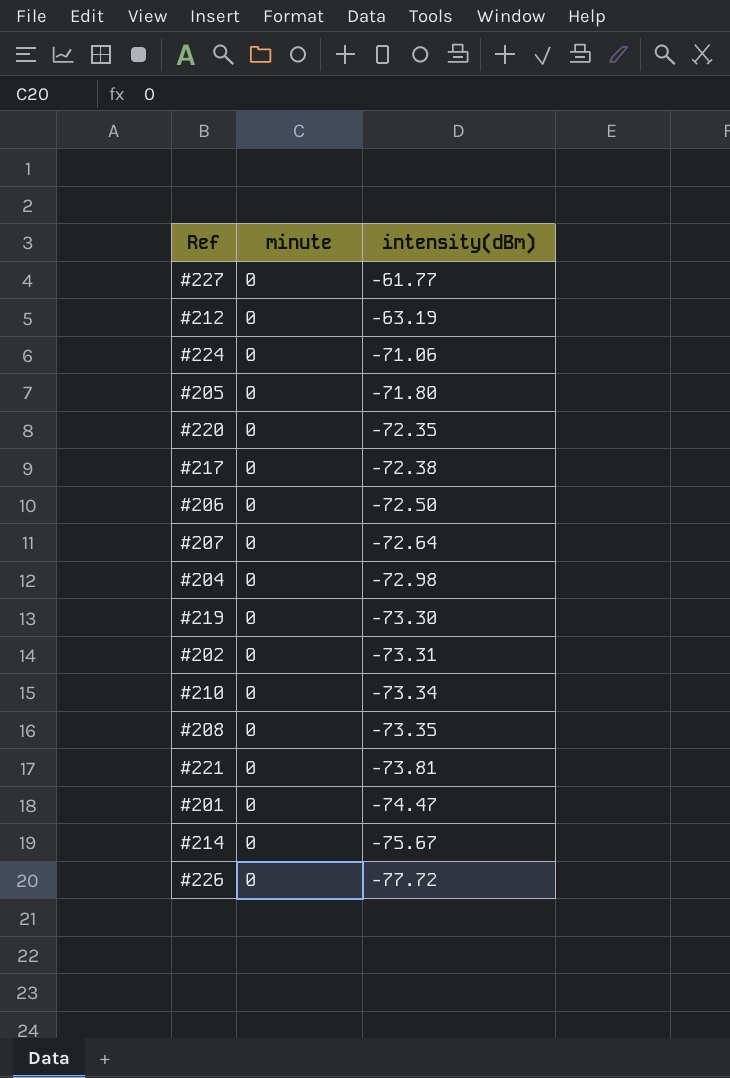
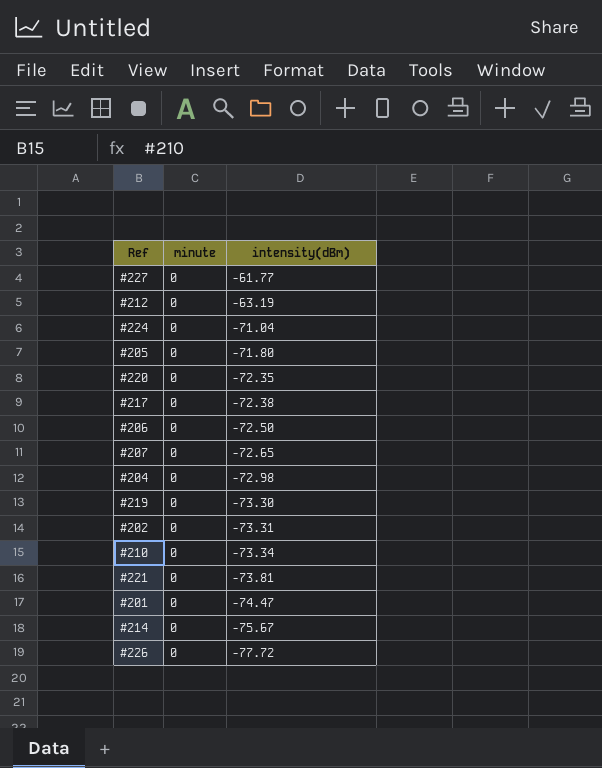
row #208: 0 | -73.35 -> none
#224 | intensity(dBm): -71.06 -> -71.04
#207 | intensity(dBm): -72.64 -> -72.65

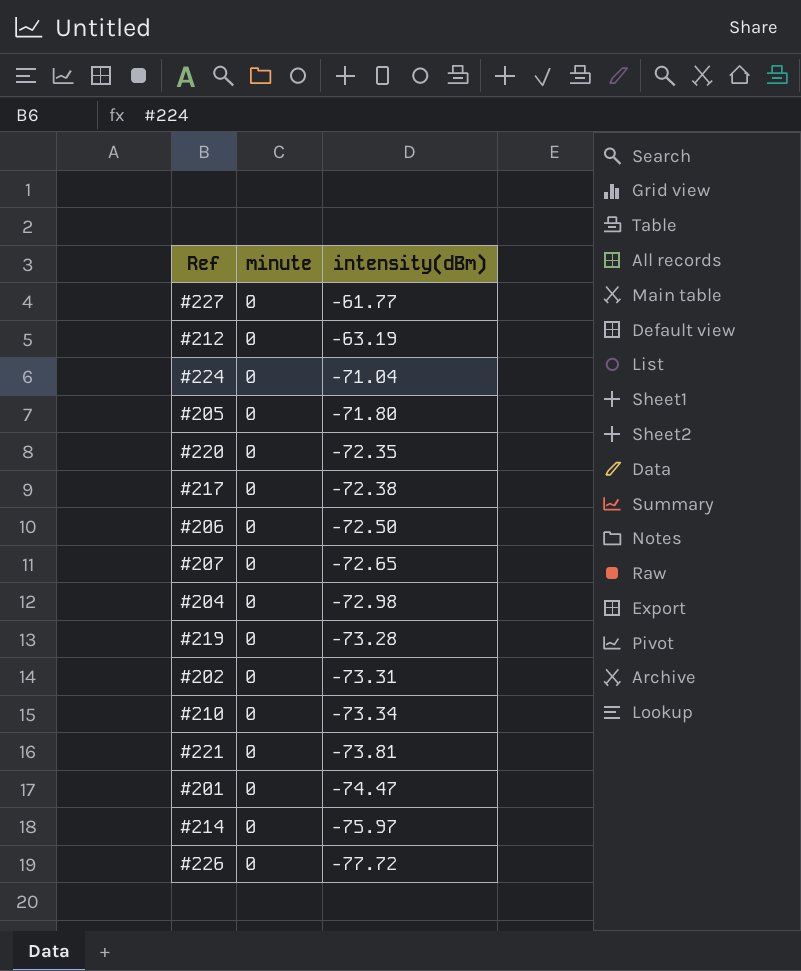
#219 | intensity(dBm): -73.30 -> -73.28
#214 | intensity(dBm): -75.67 -> -75.97

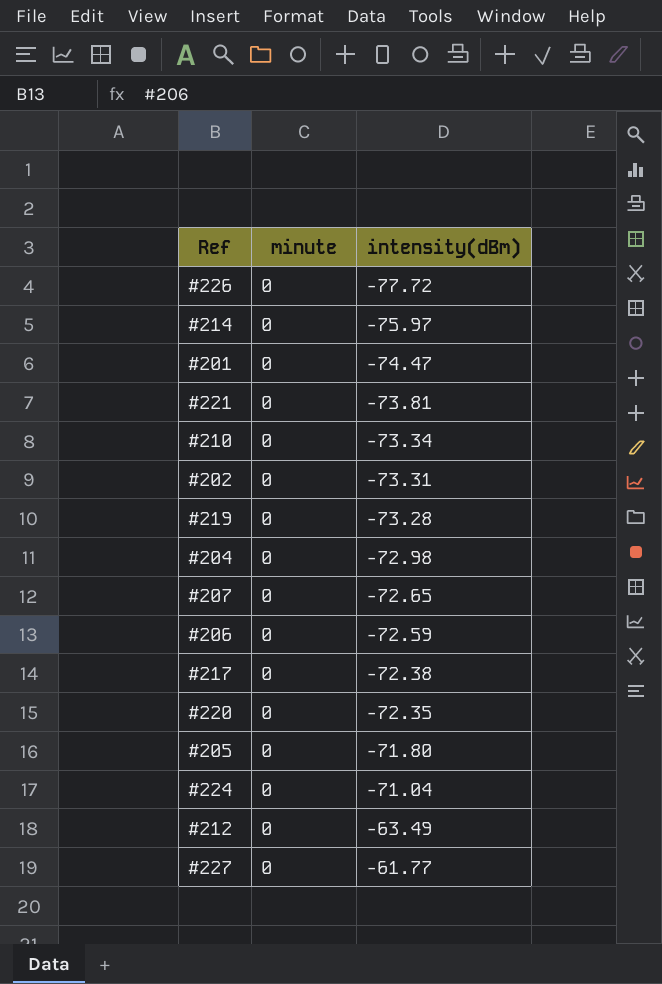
row order: intensity(dBm) descending -> intensity(dBm) ascending
#206 | intensity(dBm): -72.50 -> -72.59
#212 | intensity(dBm): -63.19 -> -63.49

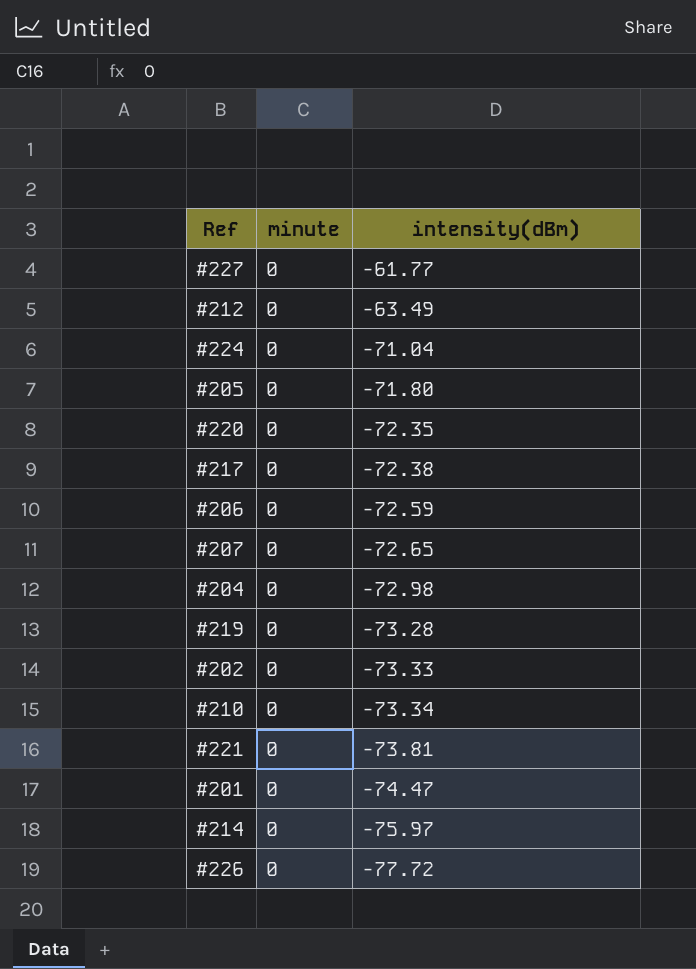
row order: intensity(dBm) ascending -> intensity(dBm) descending
#202 | intensity(dBm): -73.31 -> -73.33

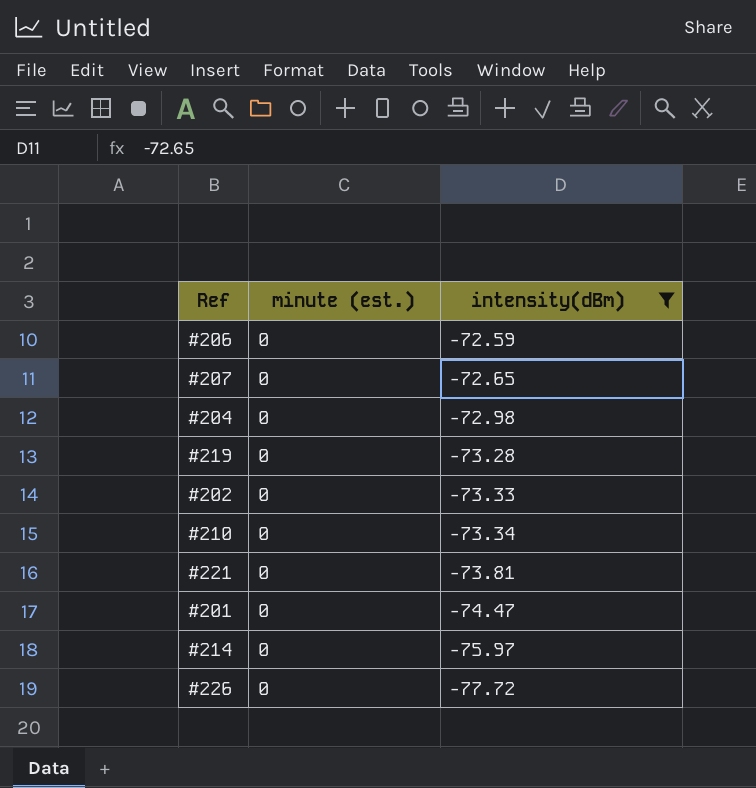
filter: none -> intensity(dBm) <= -72.59
column name: minute -> minute (est.)

